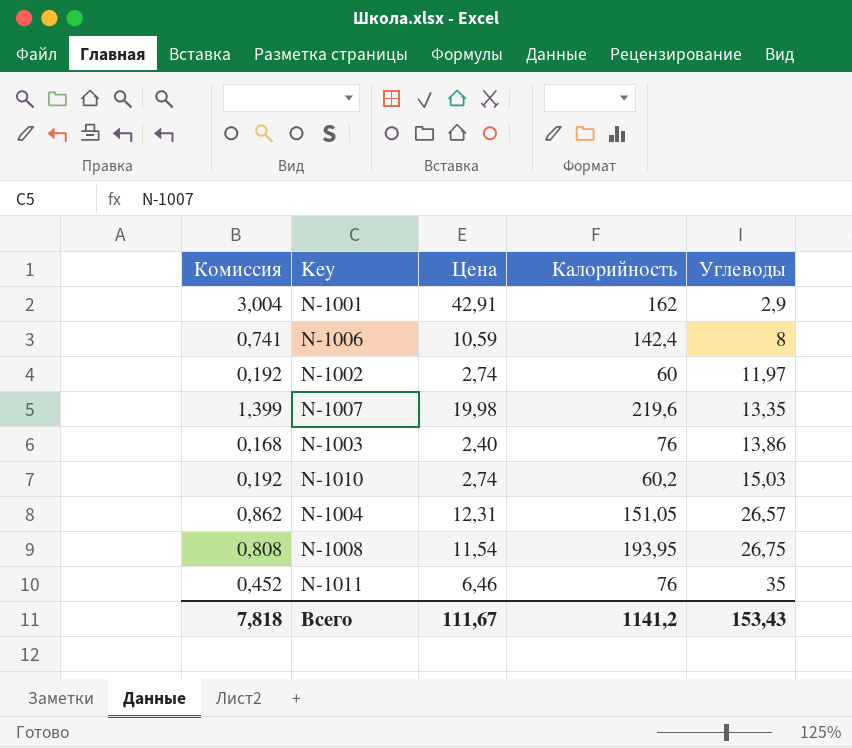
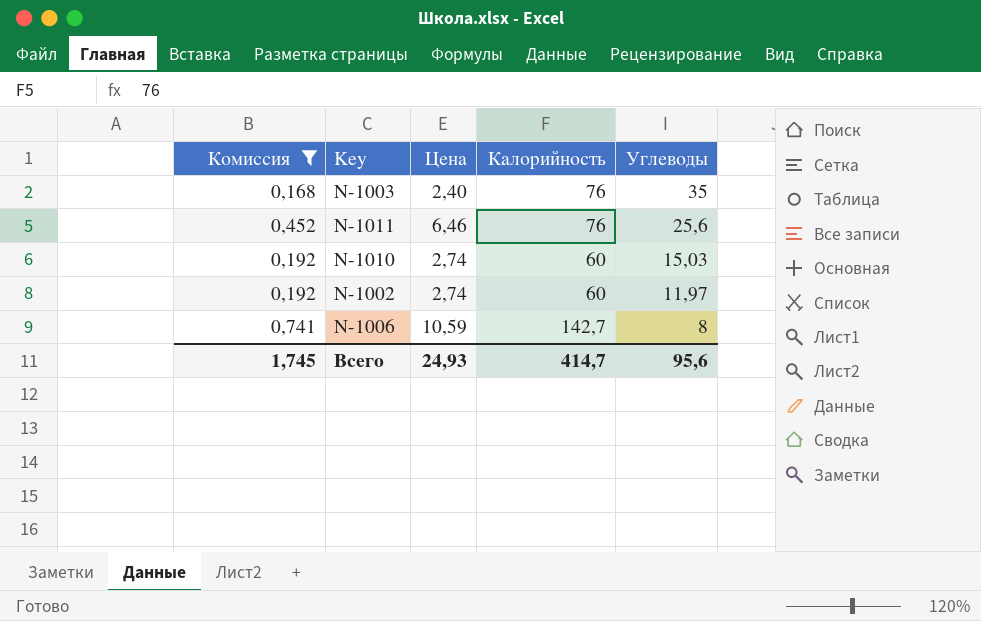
filter: none -> Комиссия <= 0,741
row order: Углеводы ascending -> Углеводы descending
N-1003 | Углеводы: 13,86 -> 35
N-1011 | Углеводы: 35 -> 25,6
N-1010 | Калорийность: 60,2 -> 60
N-1006 | Калорийность: 142,4 -> 142,7
Всего | Комиссия: 7,818 -> 1,745
Всего | Цена: 111,67 -> 24,93
Всего | Калорийность: 1141,2 -> 414,7
Всего | Углеводы: 153,43 -> 95,6

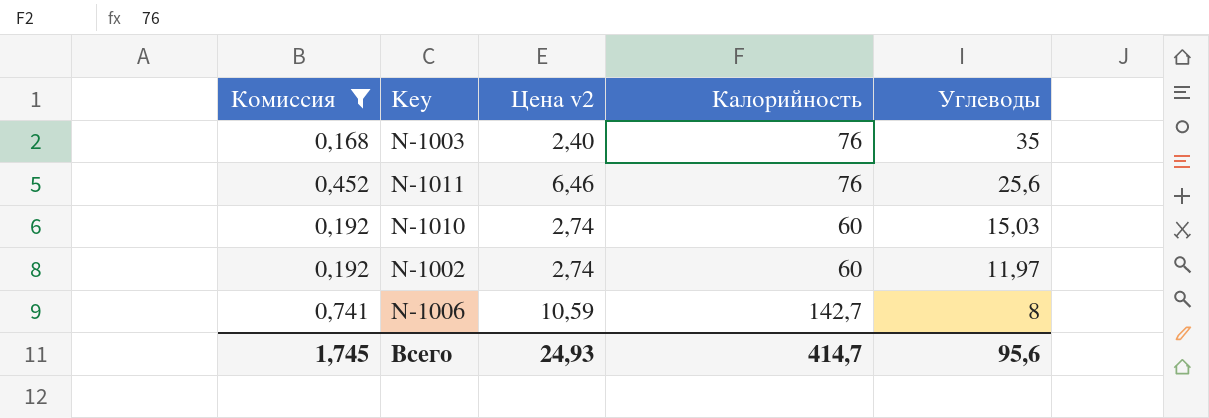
column name: Цена -> Цена v2

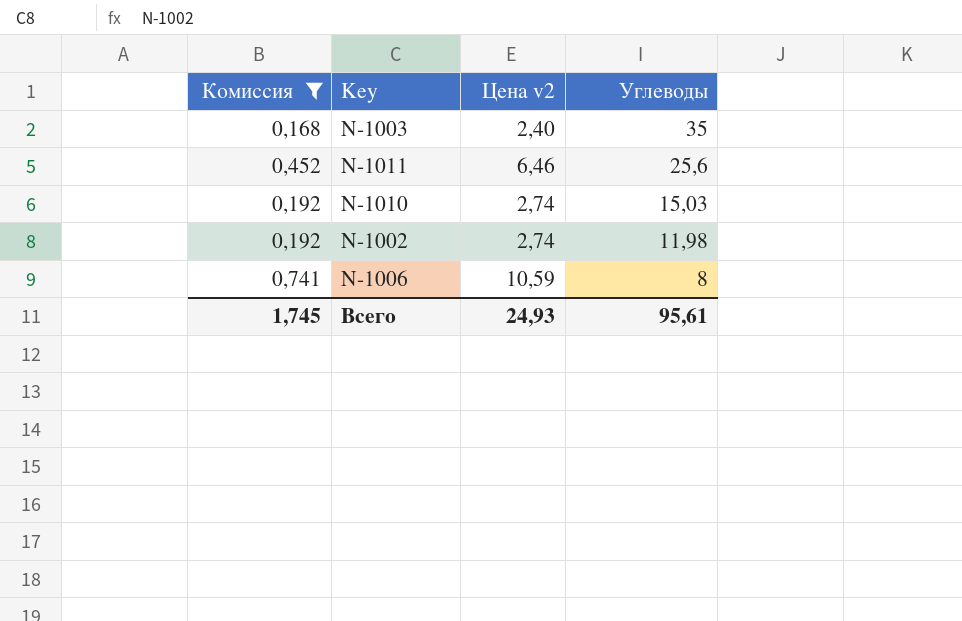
column Калорийность | position: 4 -> none
N-1002 | Углеводы: 11,97 -> 11,98
Всего | Углеводы: 95,6 -> 95,61

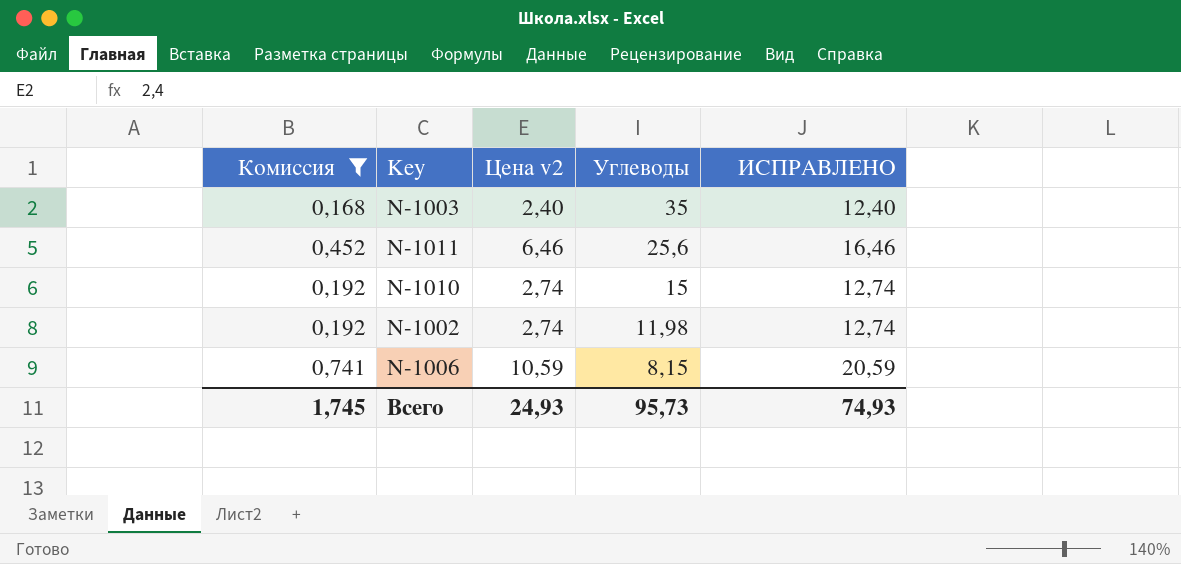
column ИСПРАВЛЕНО | formula: none -> [Цена v2] + 10
N-1010 | Углеводы: 15,03 -> 15
N-1006 | Углеводы: 8 -> 8,15
Всего | Углеводы: 95,61 -> 95,73

